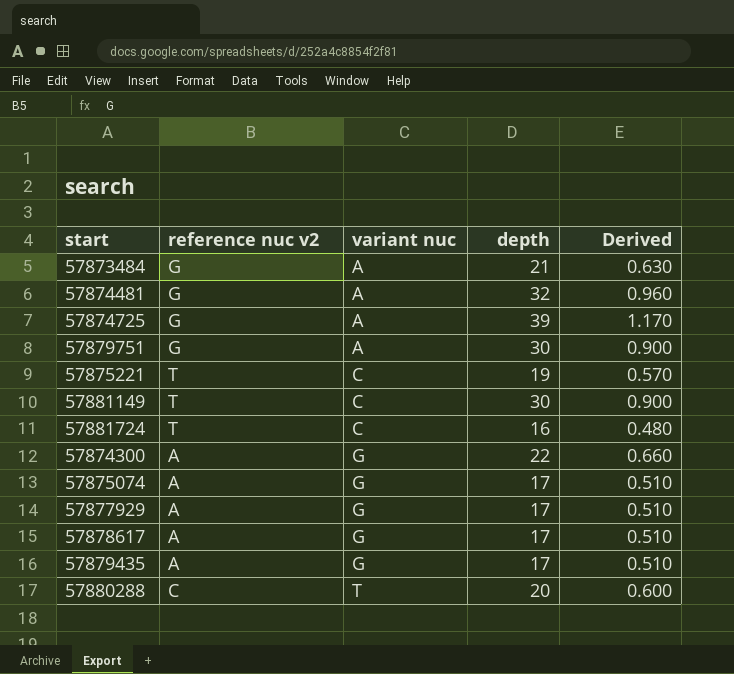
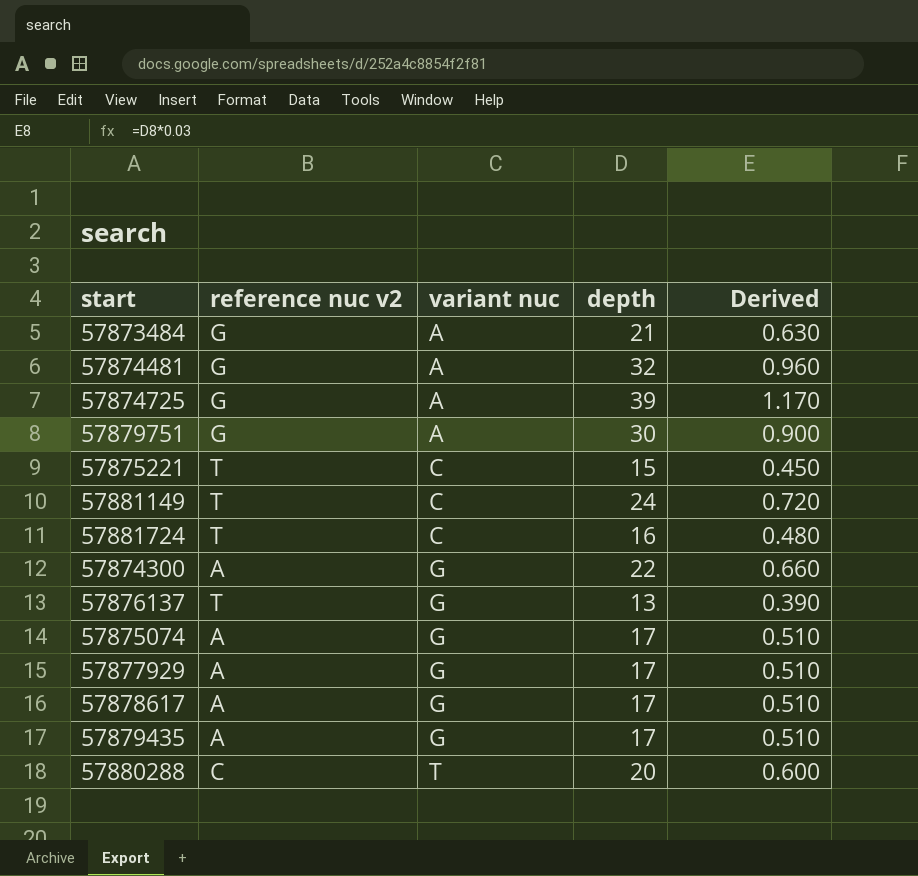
57875221 | depth: 19 -> 15
57875221 | Derived: 0.570 -> 0.450
57881149 | depth: 30 -> 24
57881149 | Derived: 0.900 -> 0.720
row 57876137: none -> T | G | 13 | 0.390

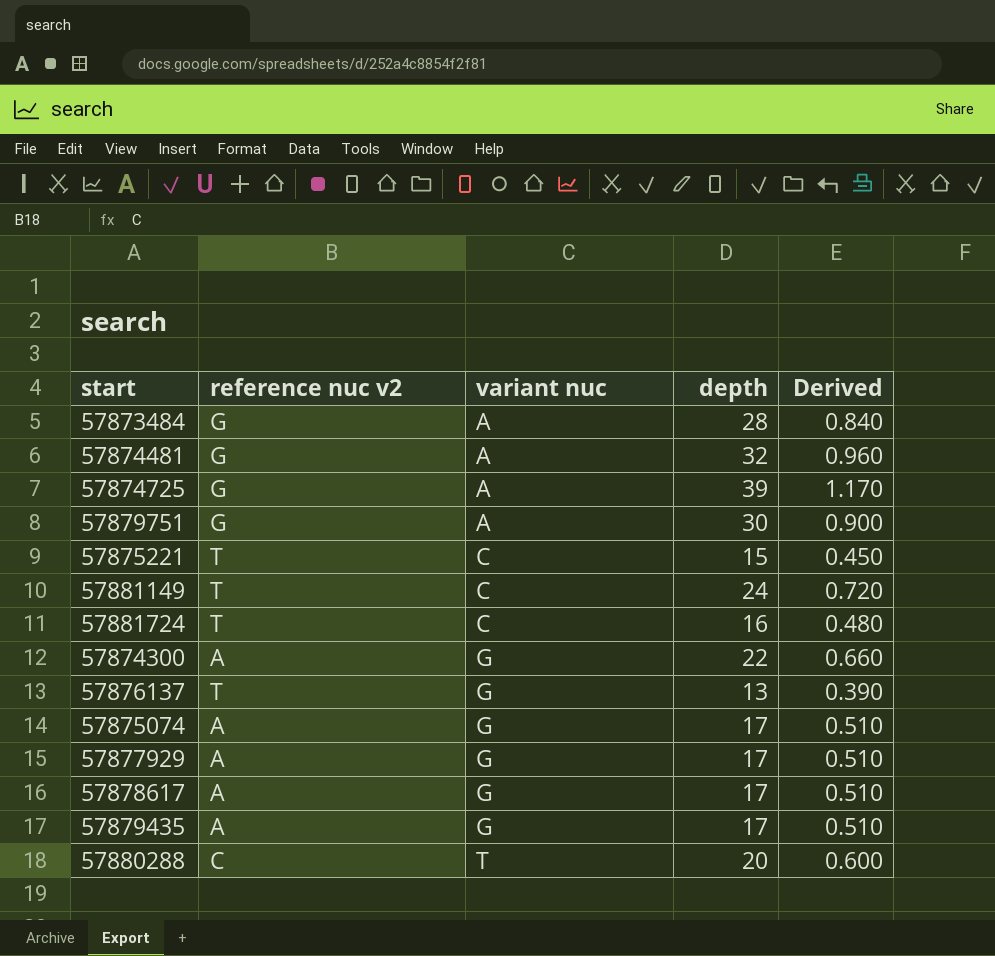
57873484 | depth: 21 -> 28
57873484 | Derived: 0.630 -> 0.840

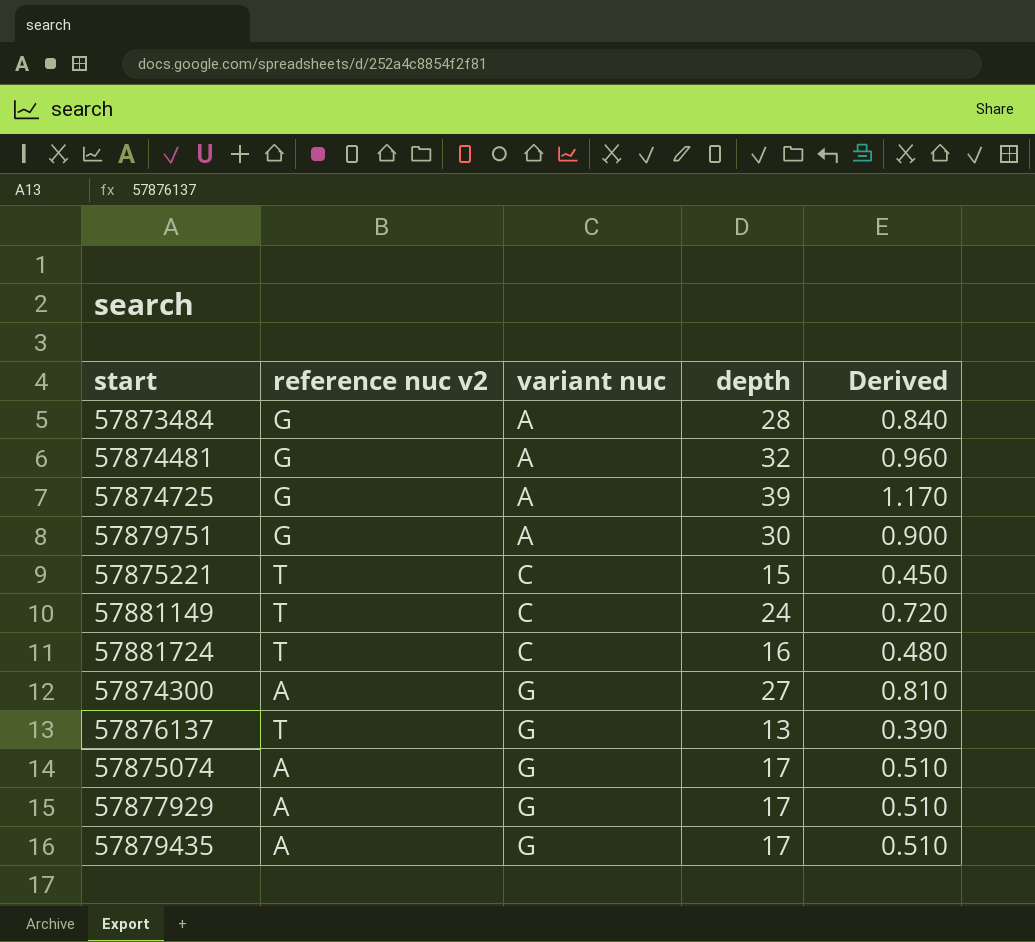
row 57878617: A | G | 17 | 0.510 -> none
row 57880288: C | T | 20 | 0.600 -> none
57874300 | depth: 22 -> 27
57874300 | Derived: 0.660 -> 0.810

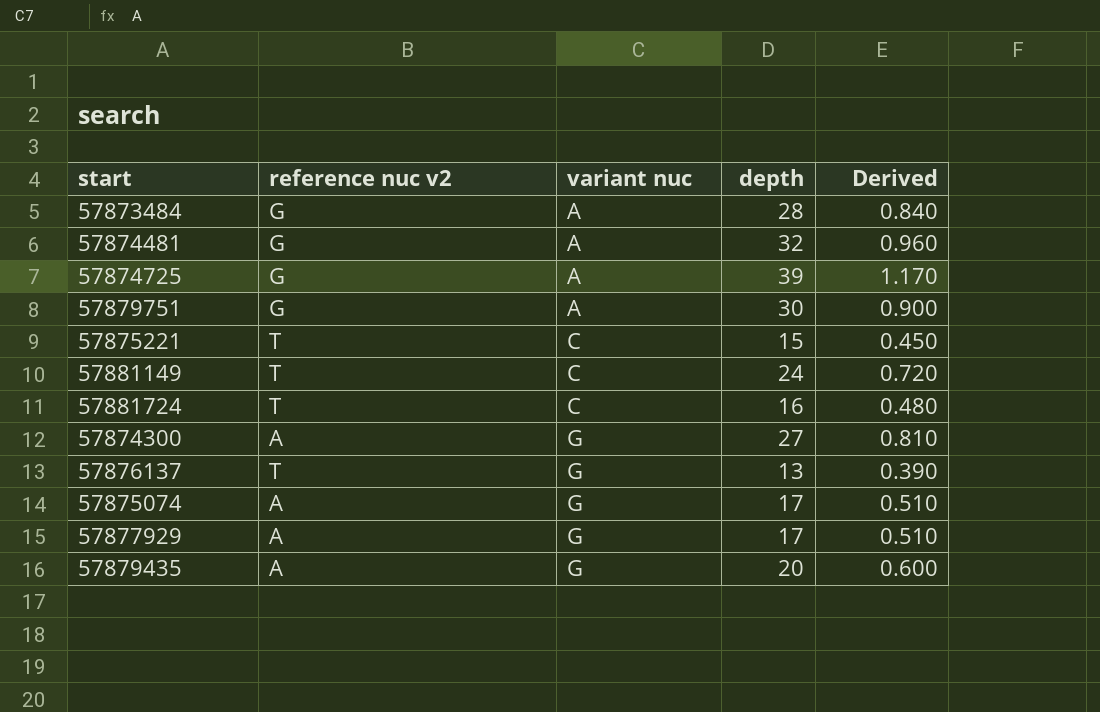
57879435 | depth: 17 -> 20
57879435 | Derived: 0.510 -> 0.600

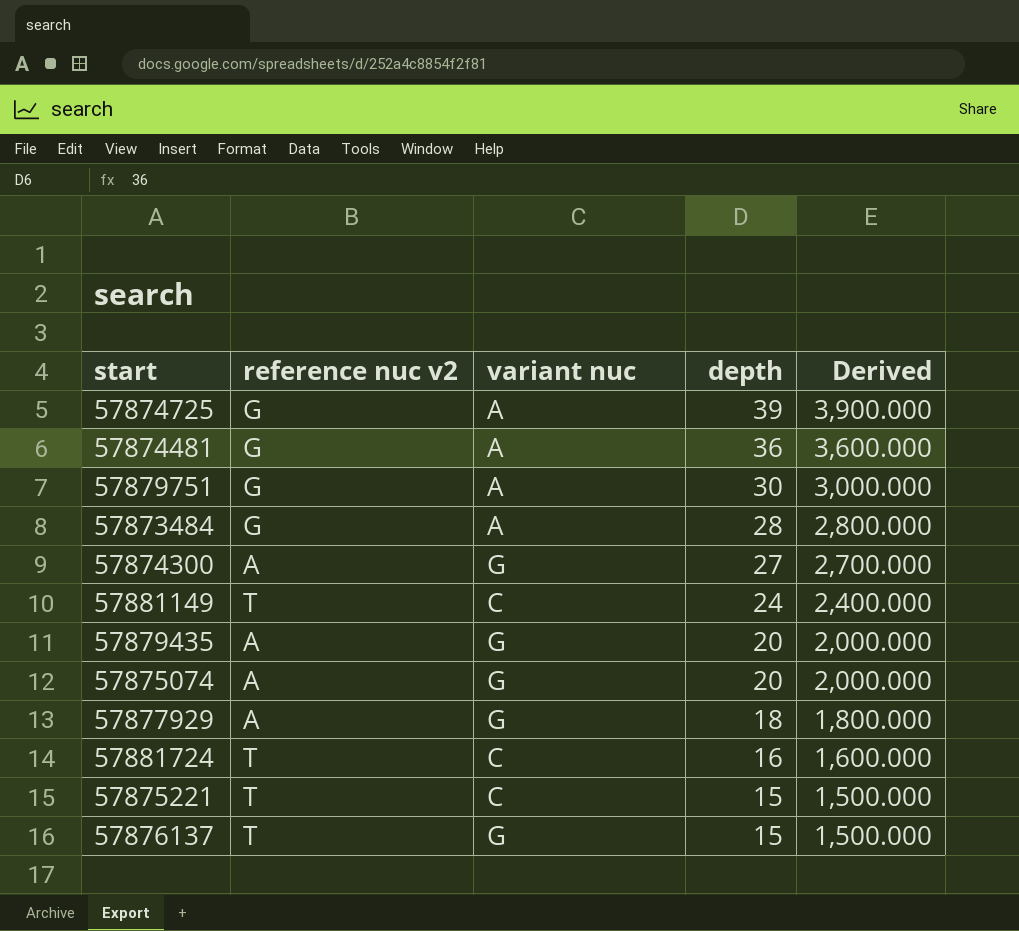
row order: variant nuc ascending -> depth descending
column Derived | formula: [depth] * 0.03 -> [depth] * 100
57874481 | depth: 32 -> 36
57875074 | depth: 17 -> 20
57877929 | depth: 17 -> 18
57876137 | depth: 13 -> 15

